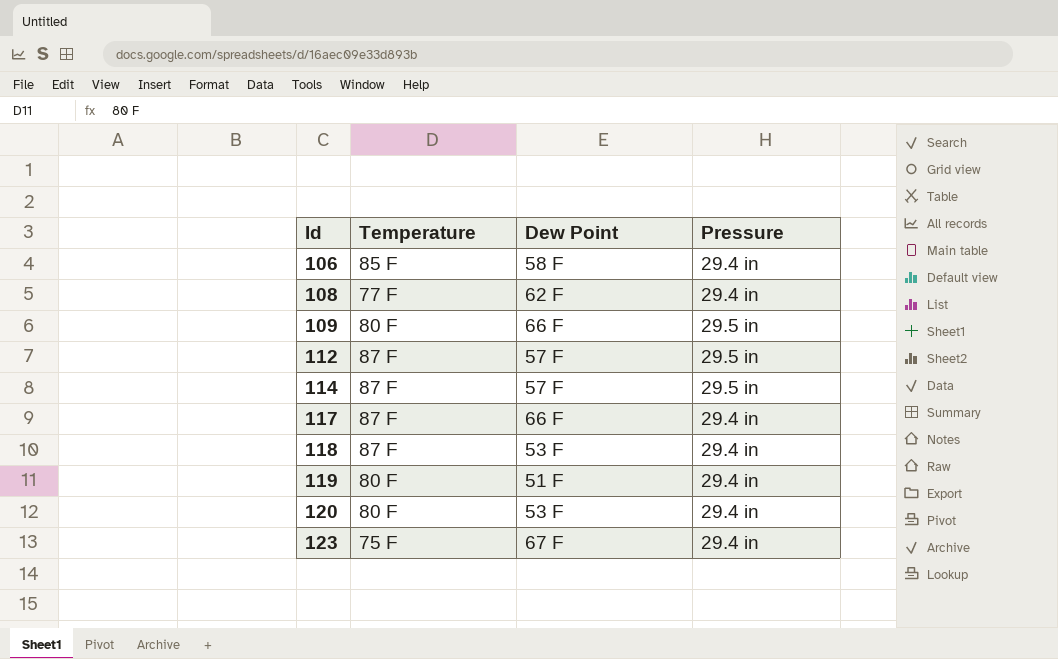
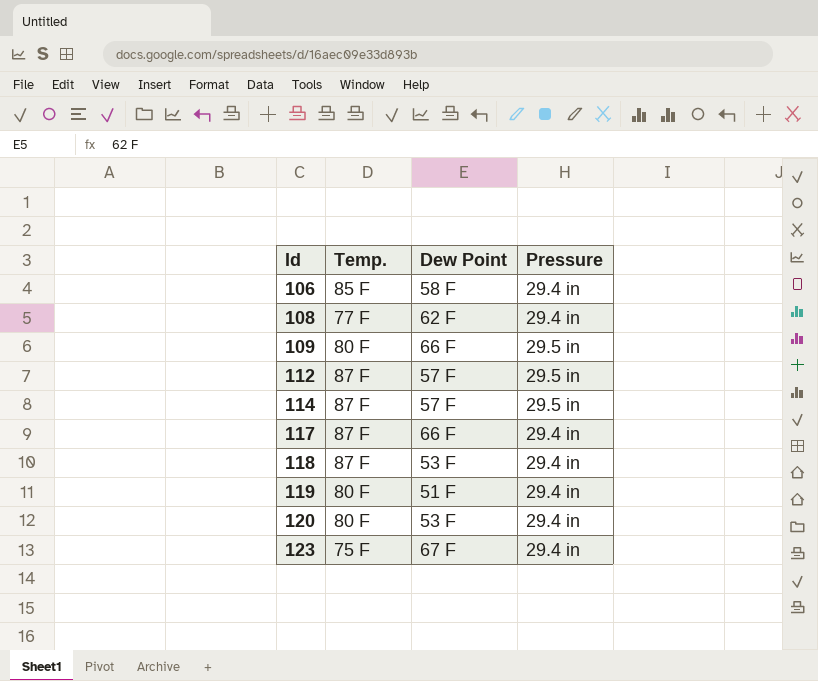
column name: Temperature -> Temp.

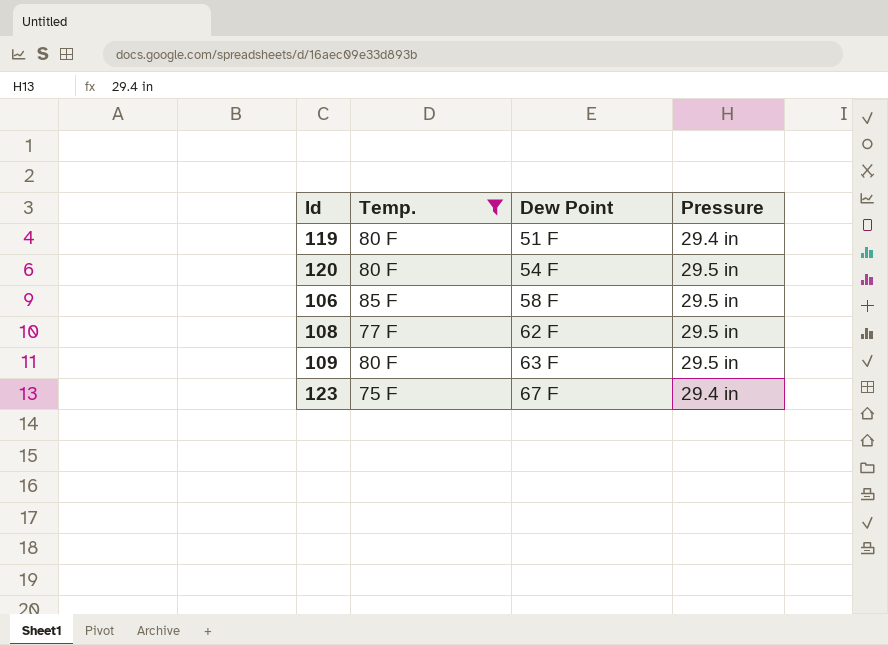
filter: none -> Temp. != 87 F
row order: Id ascending -> Dew Point ascending
120 | Dew Point: 53 F -> 54 F
120 | Pressure: 29.4 in -> 29.5 in
106 | Pressure: 29.4 in -> 29.5 in
108 | Pressure: 29.4 in -> 29.5 in
109 | Dew Point: 66 F -> 63 F

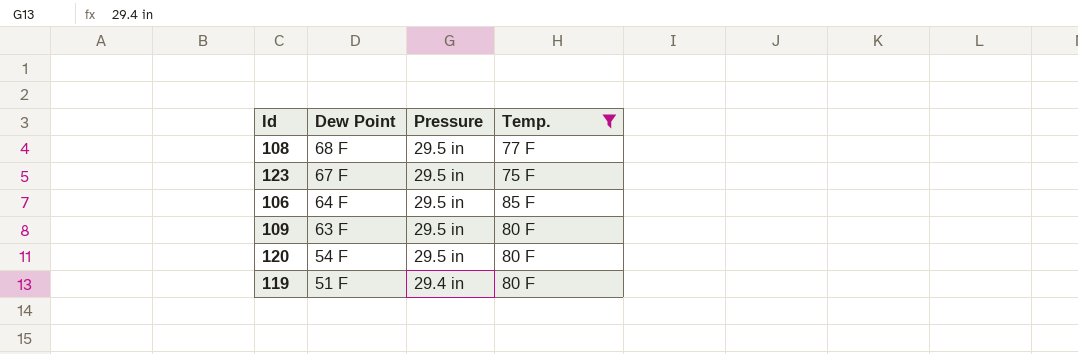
row order: Dew Point ascending -> Dew Point descending
column Temp. | position: 2 -> 4
108 | Dew Point: 62 F -> 68 F
123 | Pressure: 29.4 in -> 29.5 in
106 | Dew Point: 58 F -> 64 F

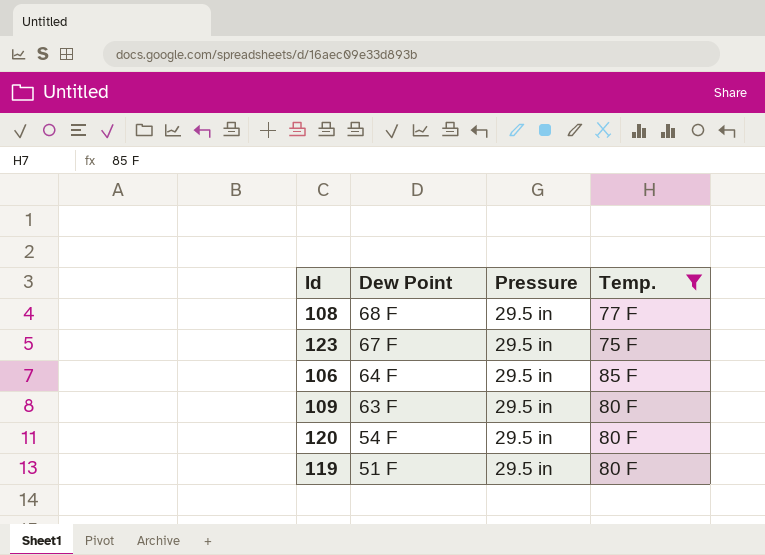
119 | Pressure: 29.4 in -> 29.5 in

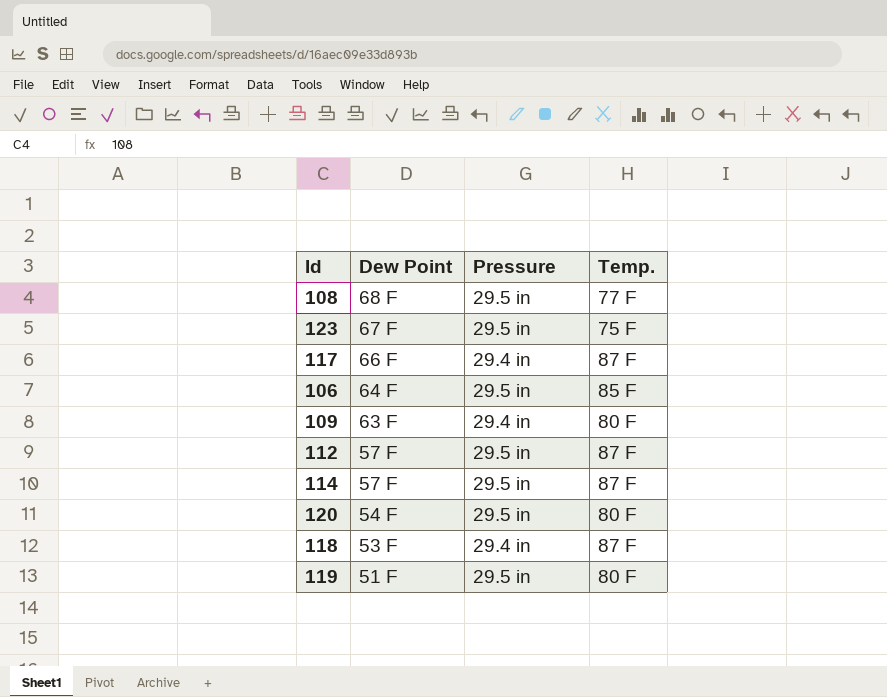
filter: Temp. != 87 F -> none
109 | Pressure: 29.5 in -> 29.4 in

